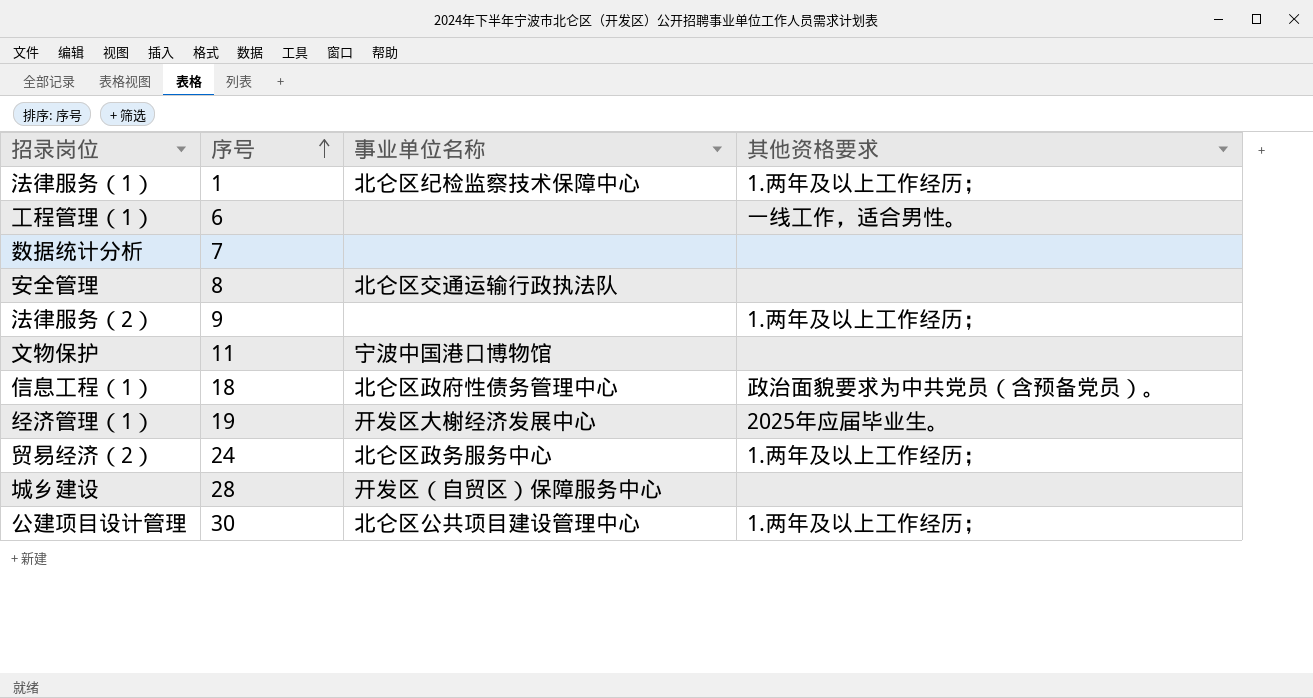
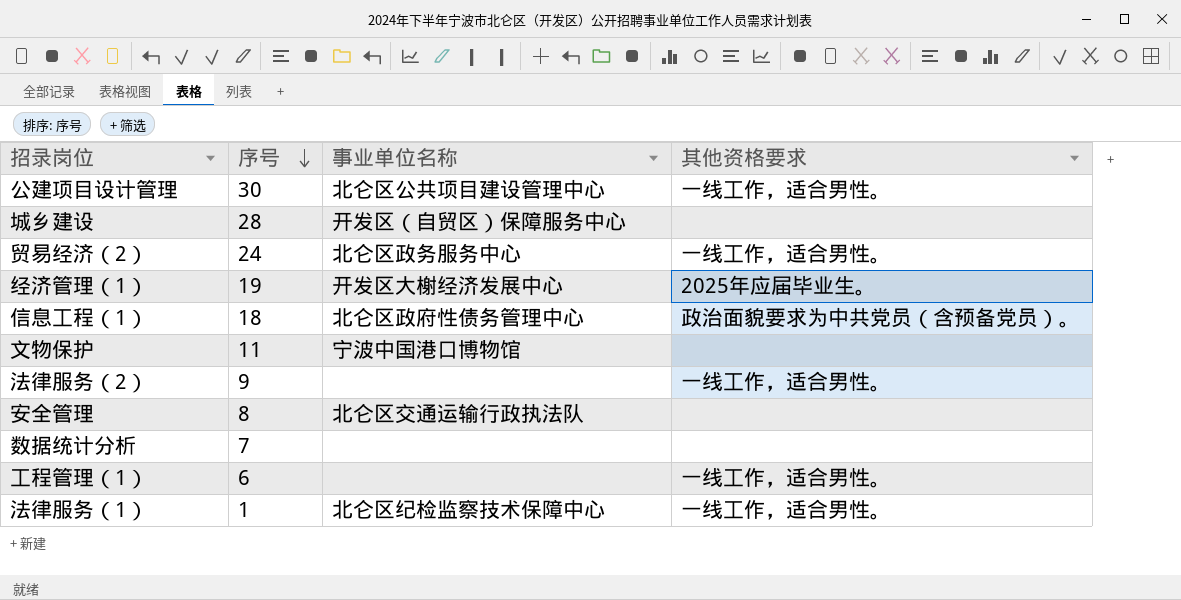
row order: 序号 ascending -> 序号 descending
公建项目设计管理 | 其他资格要求: 1.两年及以上工作经历； -> 一线工作，适合男性。
贸易经济（2） | 其他资格要求: 1.两年及以上工作经历； -> 一线工作，适合男性。
法律服务（2） | 其他资格要求: 1.两年及以上工作经历； -> 一线工作，适合男性。
法律服务（1） | 其他资格要求: 1.两年及以上工作经历； -> 一线工作，适合男性。

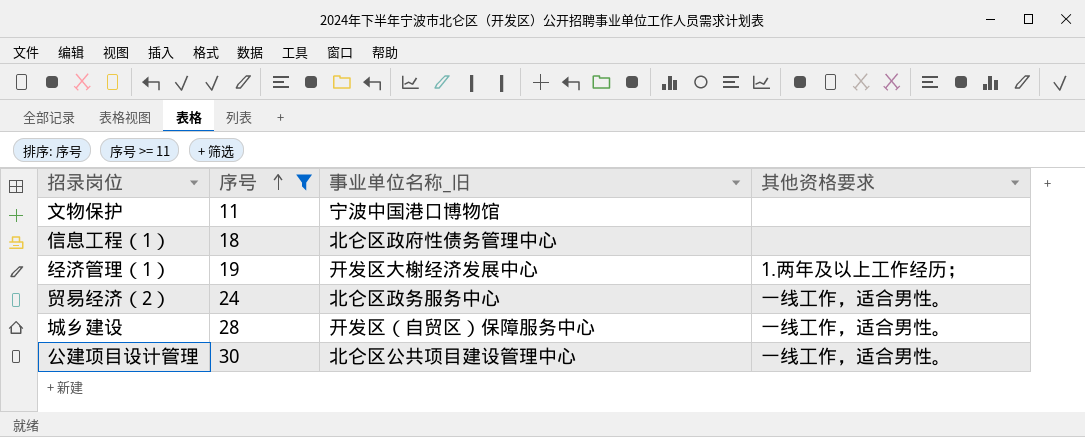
filter: none -> 序号 >= 11
row order: 序号 descending -> 序号 ascending
column name: 事业单位名称 -> 事业单位名称_旧
信息工程（1） | 其他资格要求: 政治面貌要求为中共党员（含预备党员）。 -> none
经济管理（1） | 其他资格要求: 2025年应届毕业生。 -> 1.两年及以上工作经历；
城乡建设 | 其他资格要求: none -> 一线工作，适合男性。

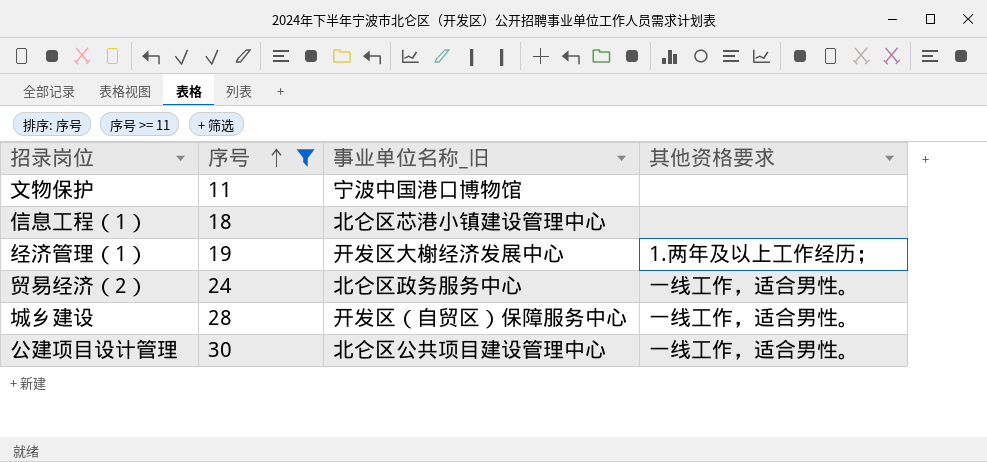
信息工程（1） | 事业单位名称_旧: 北仑区政府性债务管理中心 -> 北仑区芯港小镇建设管理中心

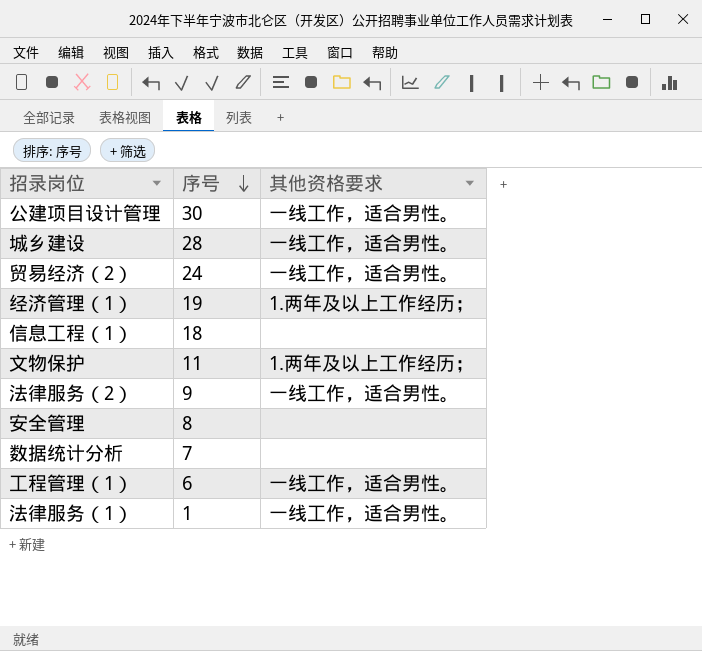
filter: 序号 >= 11 -> none
row order: 序号 ascending -> 序号 descending
column 事业单位名称_旧 | position: 3 -> none
文物保护 | 其他资格要求: none -> 1.两年及以上工作经历；

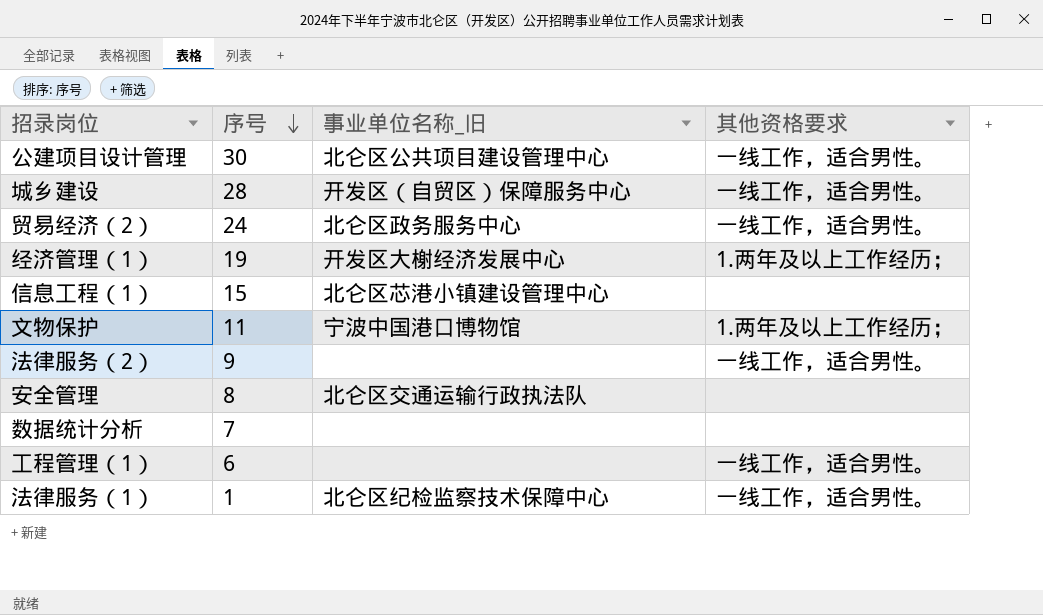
column 事业单位名称_旧 | position: none -> 3
信息工程（1） | 序号: 18 -> 15

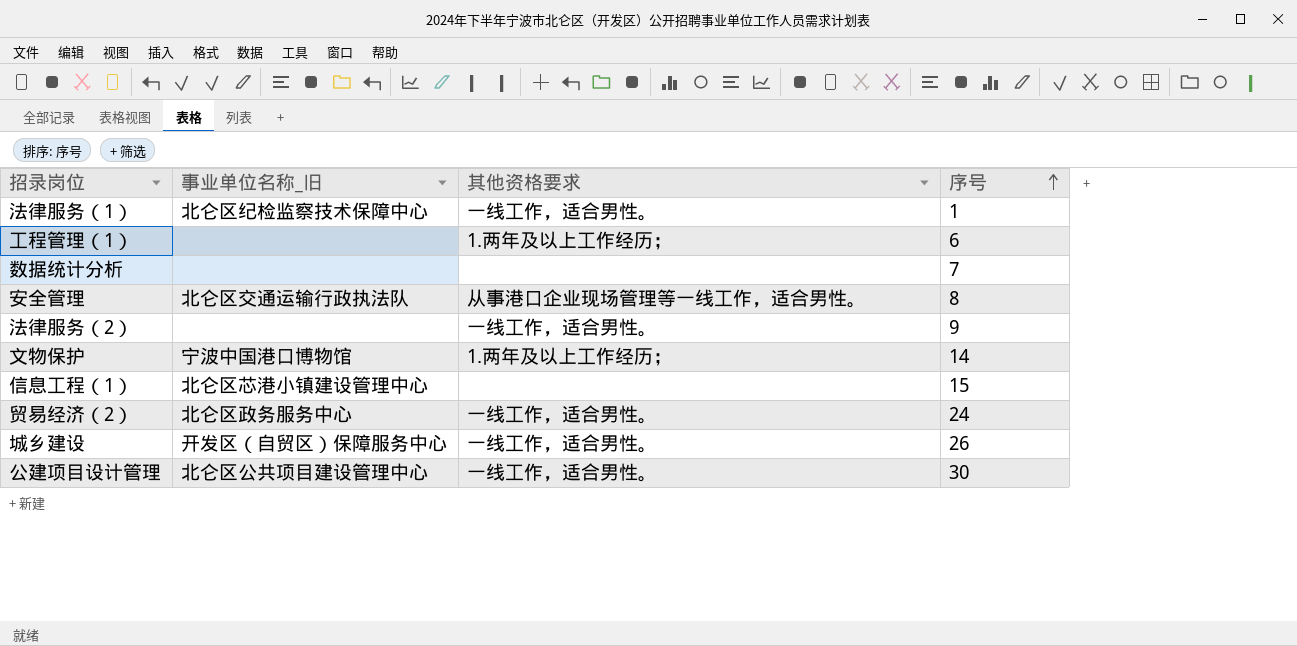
row order: 序号 descending -> 序号 ascending
column 序号 | position: 2 -> 4
row 经济管理（1）: 19 | 开发区大榭经济发展中心 | 1.两年及以上工作经历； -> none
工程管理（1） | 其他资格要求: 一线工作，适合男性。 -> 1.两年及以上工作经历；
安全管理 | 其他资格要求: none -> 从事港口企业现场管理等一线工作，适合男性。
文物保护 | 序号: 11 -> 14
城乡建设 | 序号: 28 -> 26

